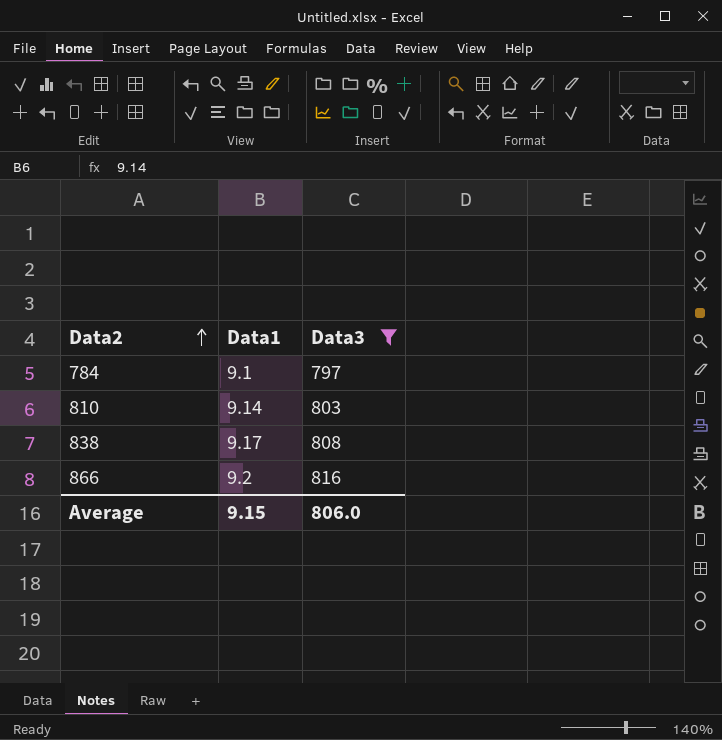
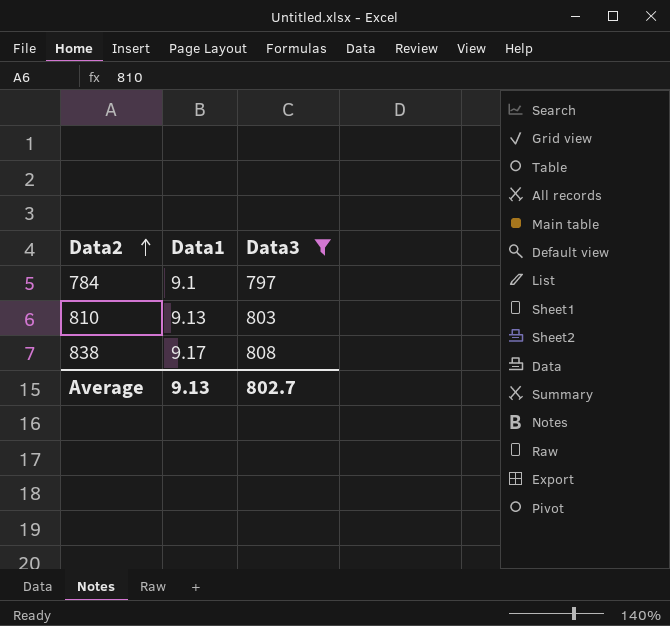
row 866: 9.2 | 816 -> none
810 | Data1: 9.14 -> 9.13
Average | Data1: 9.15 -> 9.13
Average | Data3: 806.0 -> 802.7

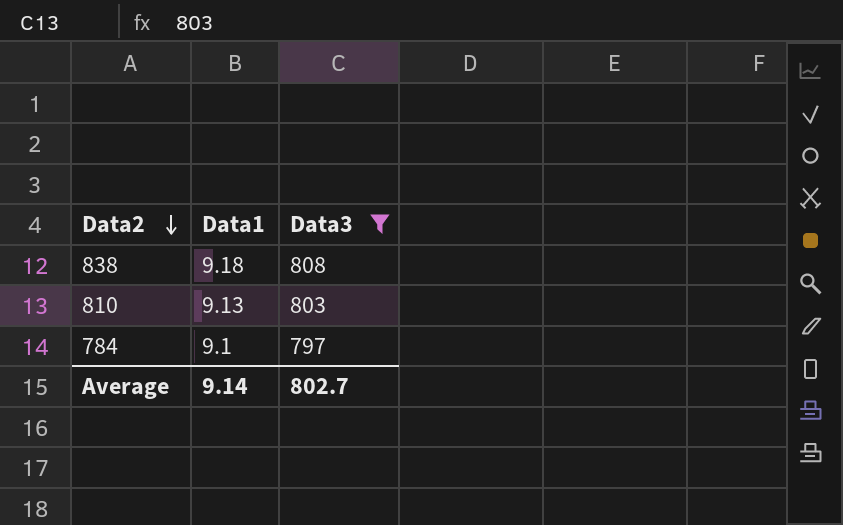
row order: Data2 ascending -> Data2 descending
838 | Data1: 9.17 -> 9.18
Average | Data1: 9.13 -> 9.14

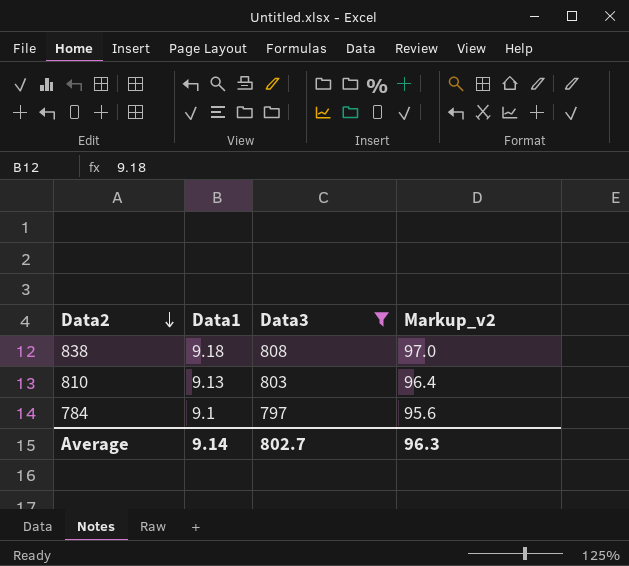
column Markup_v2 | formula: none -> [Data3] * 0.12

